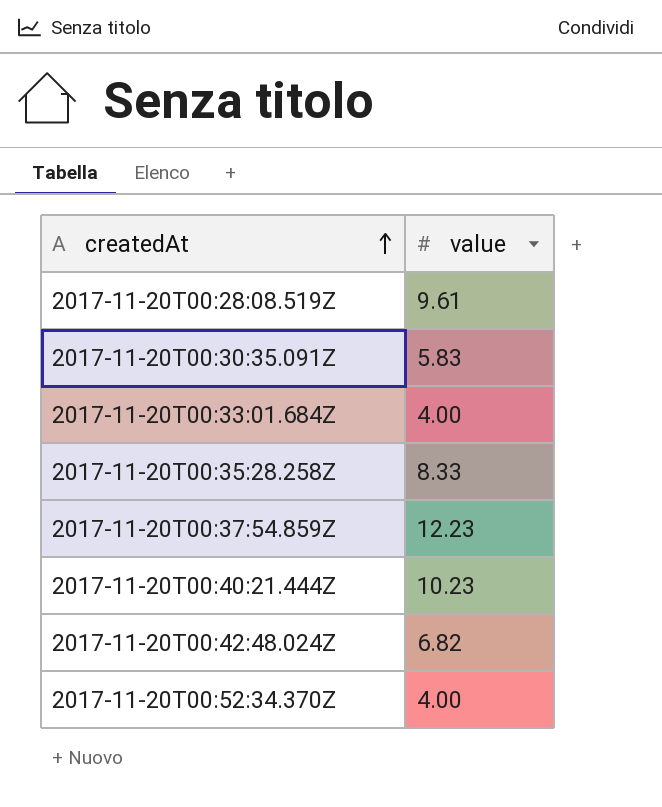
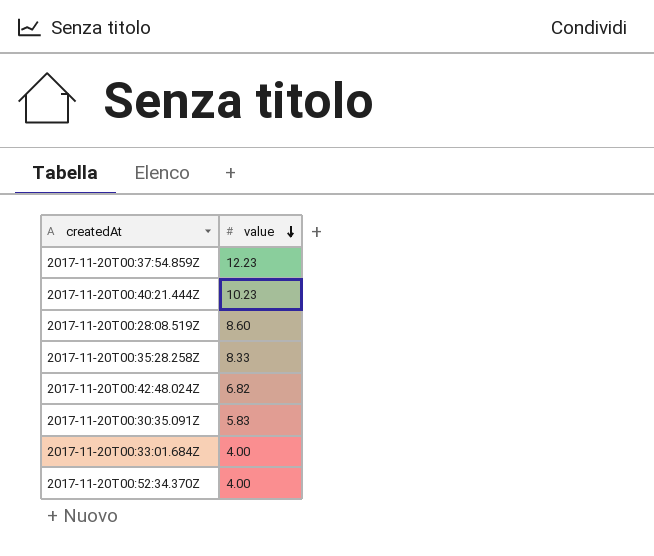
row order: createdAt ascending -> value descending
2017-11-20T00:28:08.519Z | value: 9.61 -> 8.60

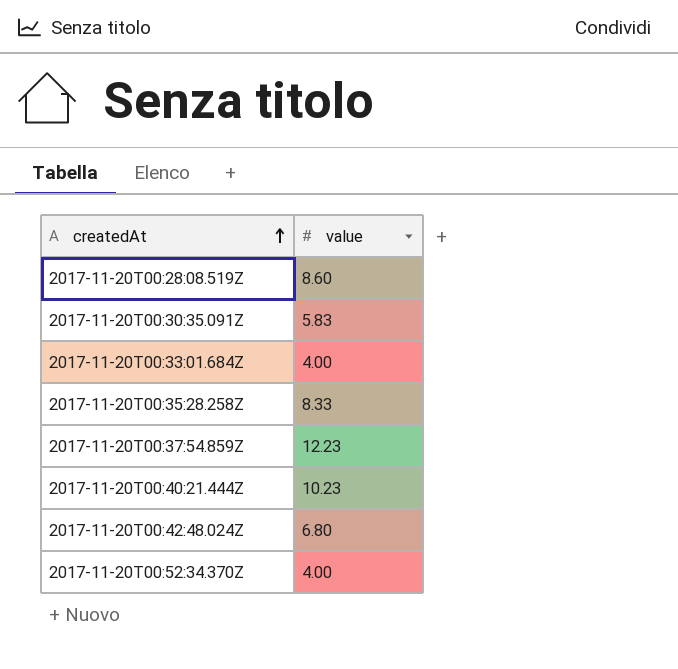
row order: value descending -> createdAt ascending
2017-11-20T00:42:48.024Z | value: 6.82 -> 6.80

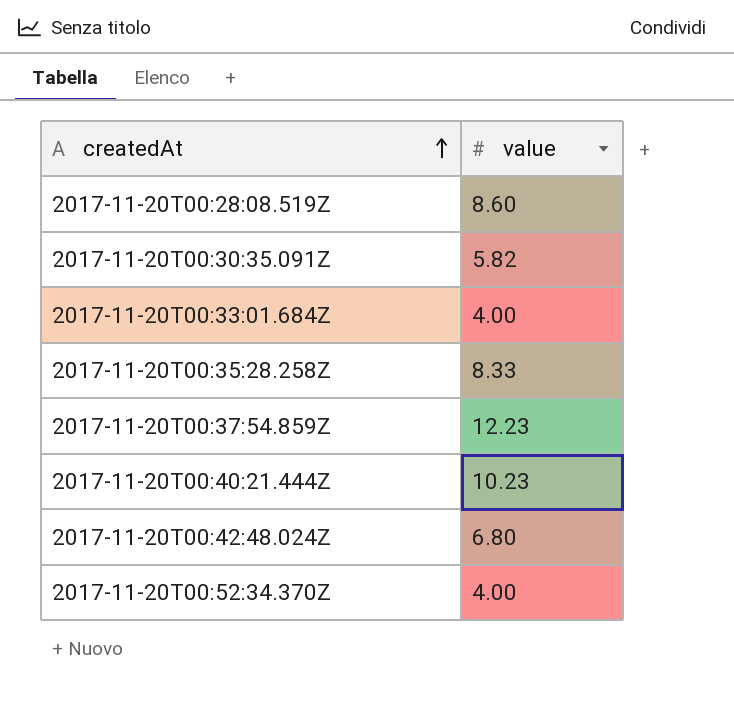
2017-11-20T00:30:35.091Z | value: 5.83 -> 5.82

